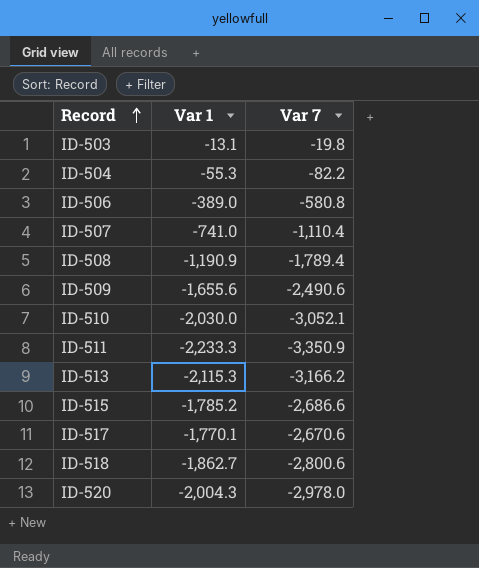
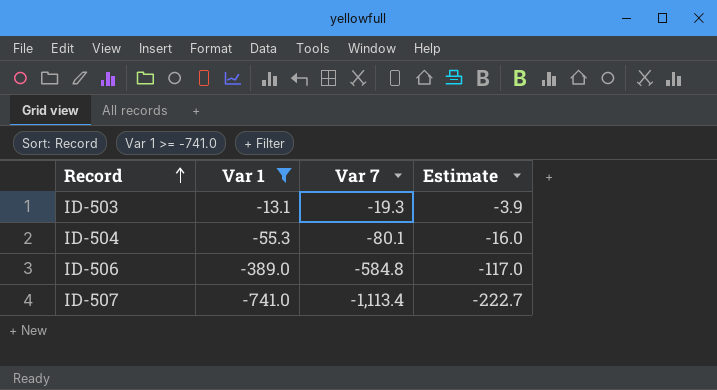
filter: none -> Var 1 >= -741.0
column Estimate | formula: none -> [Var 7] * 0.2
ID-503 | Var 7: -19.8 -> -19.3
ID-504 | Var 7: -82.2 -> -80.1
ID-506 | Var 7: -580.8 -> -584.8
ID-507 | Var 7: -1,110.4 -> -1,113.4

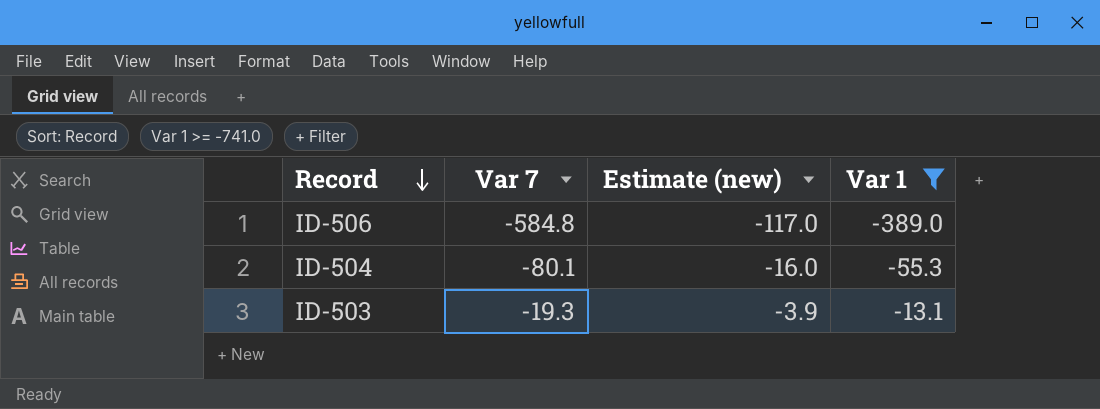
row order: Record ascending -> Record descending
column name: Estimate -> Estimate (new)
column Var 1 | position: 2 -> 4
row ID-507: -741.0 | -1,113.4 | -222.7 -> none

